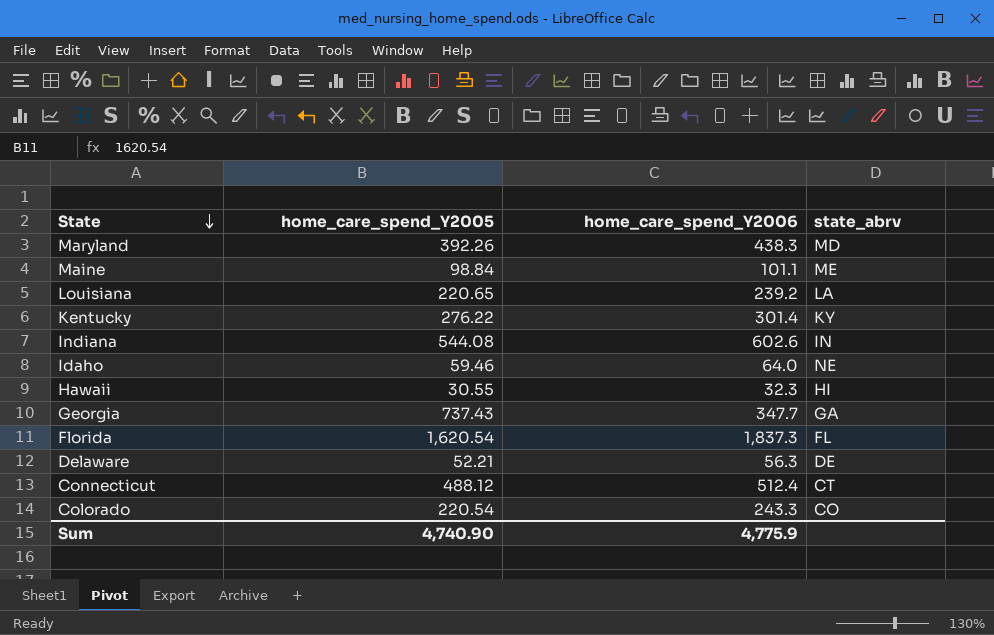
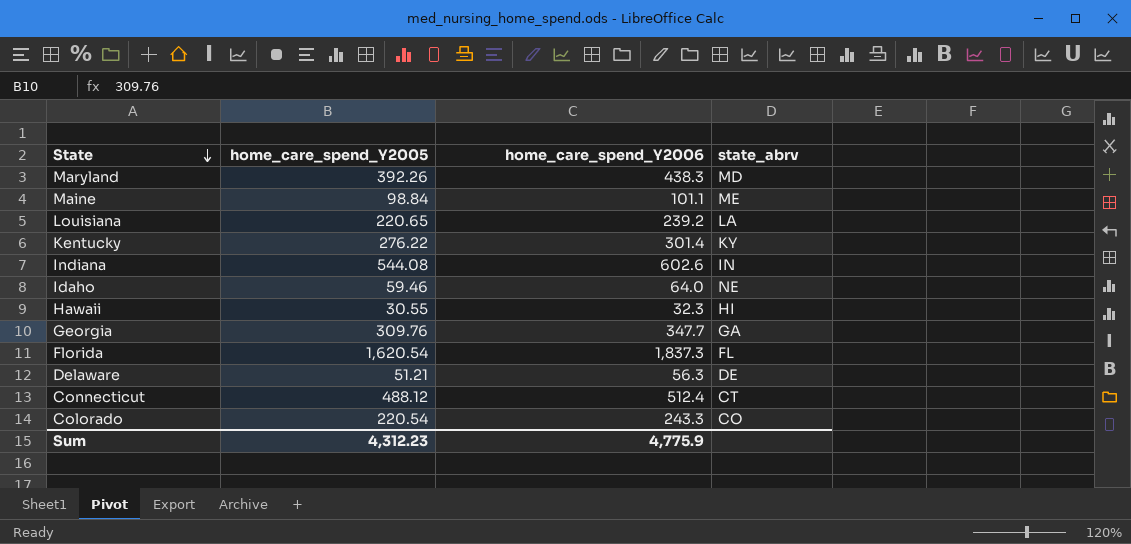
Georgia | home_care_spend_Y2005: 737.43 -> 309.76
Delaware | home_care_spend_Y2005: 52.21 -> 51.21
Sum | home_care_spend_Y2005: 4,740.90 -> 4,312.23

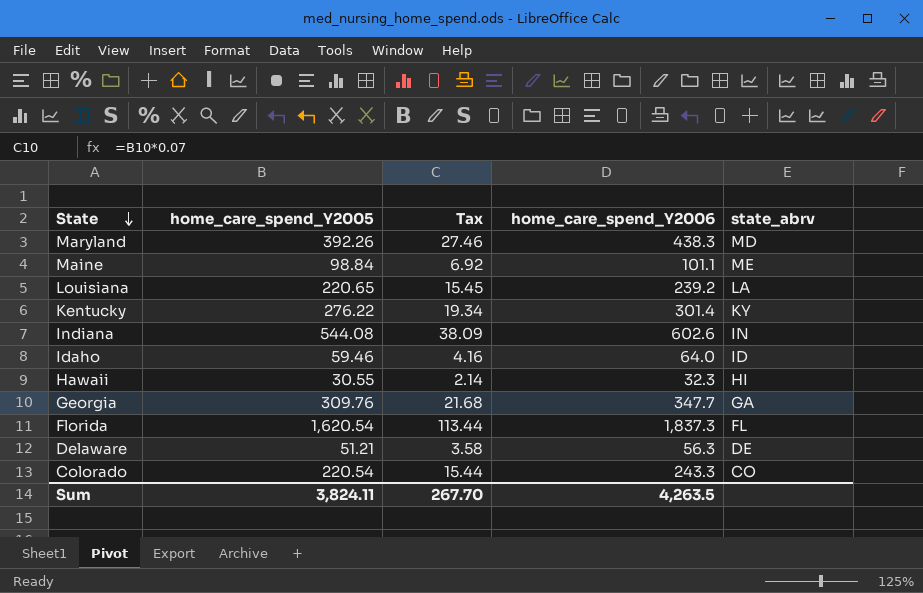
column Tax | formula: none -> [home_care_spend_Y2005] * 0.07
row Connecticut: 488.12 | 512.4 | CT -> none
Idaho | state_abrv: NE -> ID
Sum | home_care_spend_Y2005: 4,312.23 -> 3,824.11
Sum | home_care_spend_Y2006: 4,775.9 -> 4,263.5

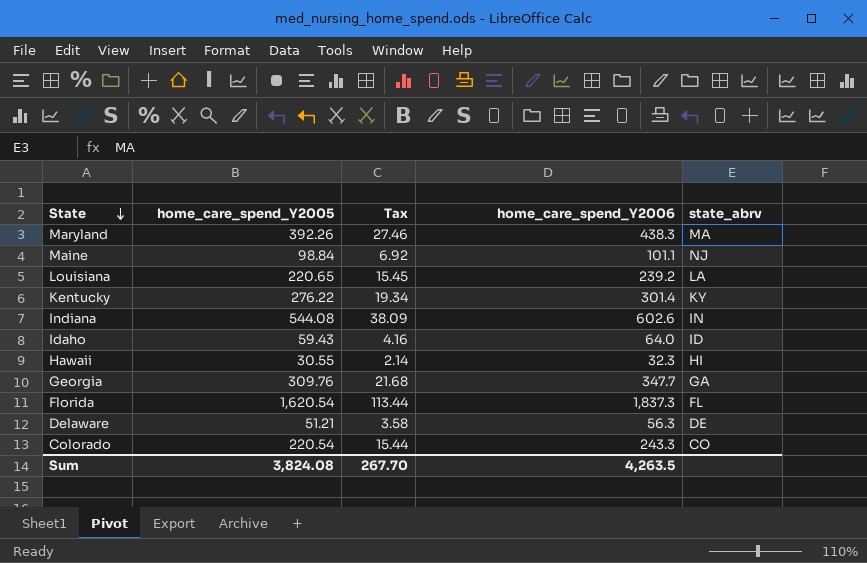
Maryland | state_abrv: MD -> MA
Maine | state_abrv: ME -> NJ
Idaho | home_care_spend_Y2005: 59.46 -> 59.43
Sum | home_care_spend_Y2005: 3,824.11 -> 3,824.08

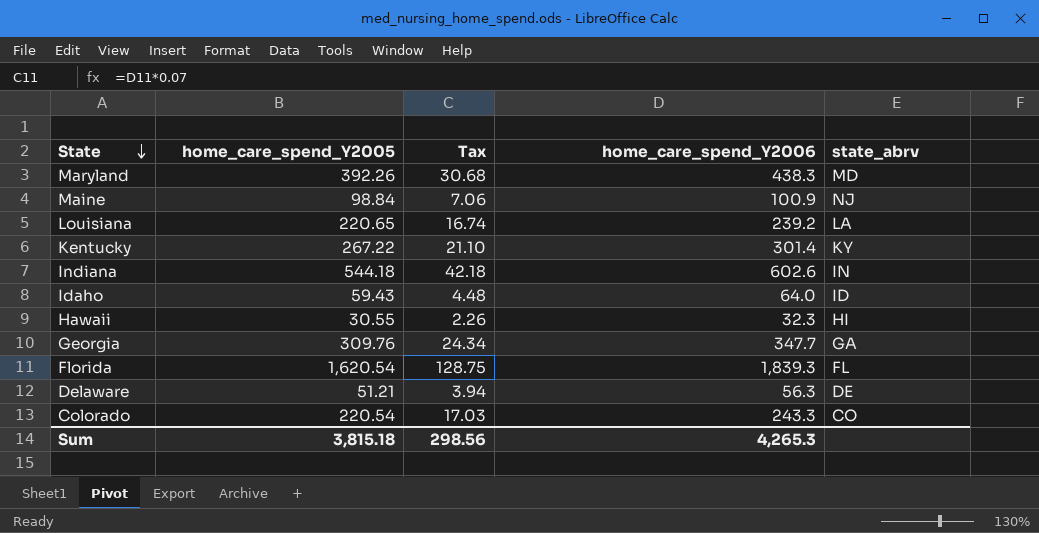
column Tax | formula: [home_care_spend_Y2005] * 0.07 -> [home_care_spend_Y2006] * 0.07
Maryland | state_abrv: MA -> MD
Maine | home_care_spend_Y2006: 101.1 -> 100.9
Kentucky | home_care_spend_Y2005: 276.22 -> 267.22
Indiana | home_care_spend_Y2005: 544.08 -> 544.18
Florida | home_care_spend_Y2006: 1,837.3 -> 1,839.3
Sum | home_care_spend_Y2005: 3,824.08 -> 3,815.18
Sum | Tax: 267.70 -> 298.56
Sum | home_care_spend_Y2006: 4,263.5 -> 4,265.3

